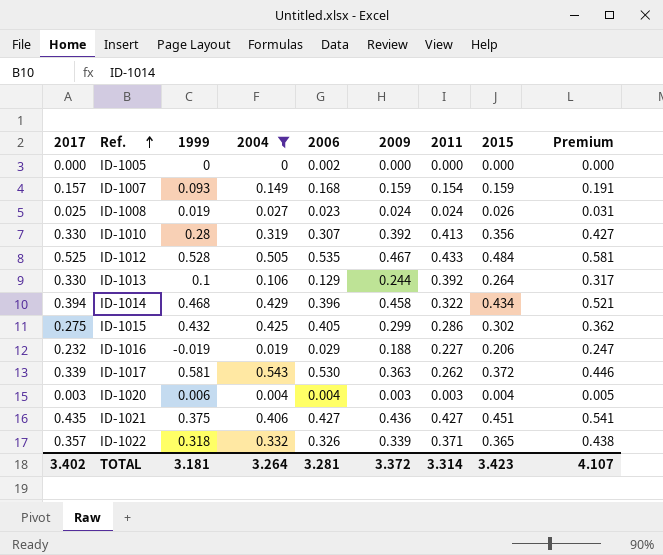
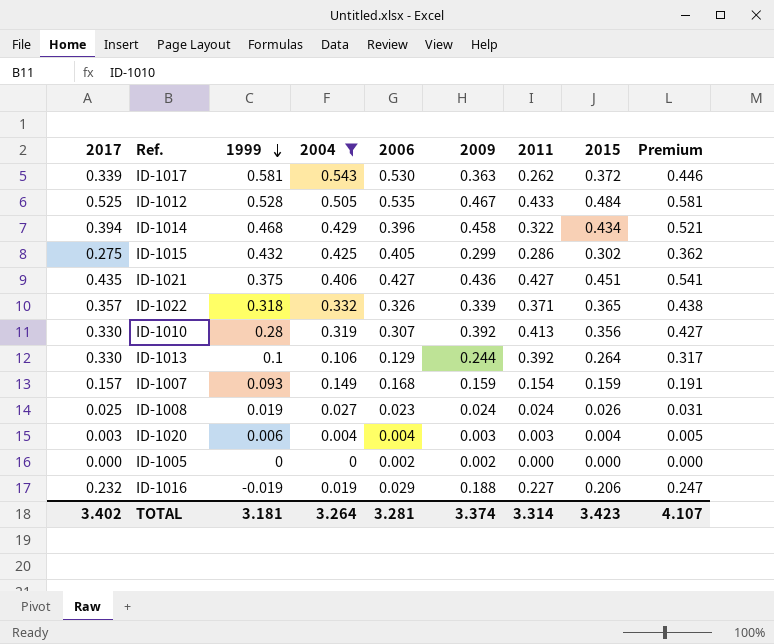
row order: Ref. ascending -> 1999 descending
ID-1005 | 2009: 0.000 -> 0.002
TOTAL | 2009: 3.372 -> 3.374

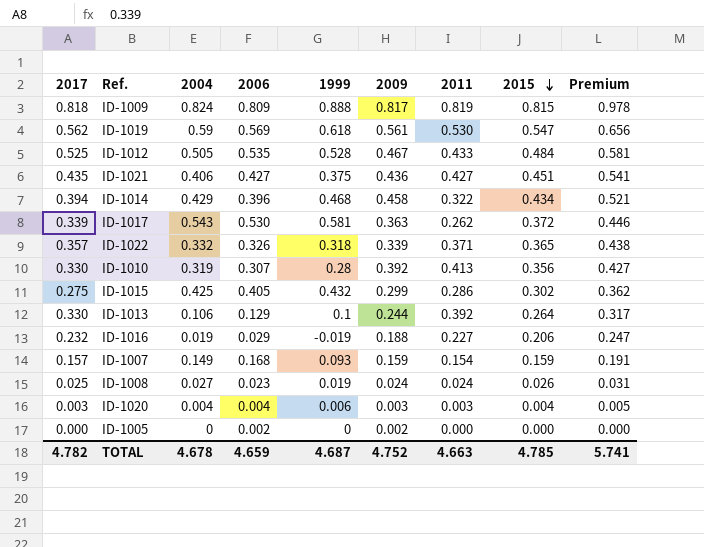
filter: 2004 <= 0.543 -> none
row order: 1999 descending -> 2015 descending
column 1999 | position: 3 -> 5
TOTAL | 2017: 3.402 -> 4.782
TOTAL | 2004: 3.264 -> 4.678
TOTAL | 2006: 3.281 -> 4.659
TOTAL | 1999: 3.181 -> 4.687
TOTAL | 2009: 3.374 -> 4.752
TOTAL | 2011: 3.314 -> 4.663
TOTAL | 2015: 3.423 -> 4.785
TOTAL | Premium: 4.107 -> 5.741

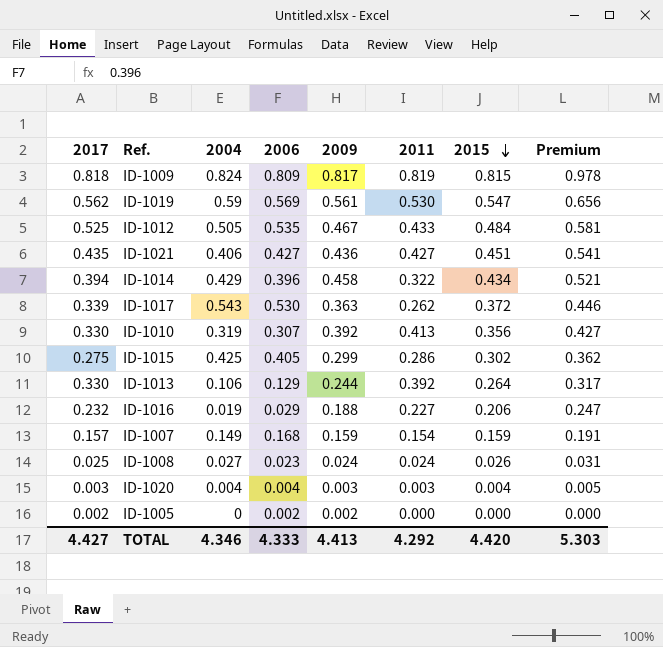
column 1999 | position: 5 -> none
row ID-1022: 0.357 | 0.332 | 0.326 | 0.318 | 0.339 | 0.371 | 0.365 | 0.438 -> none
ID-1005 | 2017: 0.000 -> 0.002
TOTAL | 2017: 4.782 -> 4.427
TOTAL | 2004: 4.678 -> 4.346
TOTAL | 2006: 4.659 -> 4.333
TOTAL | 2009: 4.752 -> 4.413
TOTAL | 2011: 4.663 -> 4.292
TOTAL | 2015: 4.785 -> 4.420
TOTAL | Premium: 5.741 -> 5.303

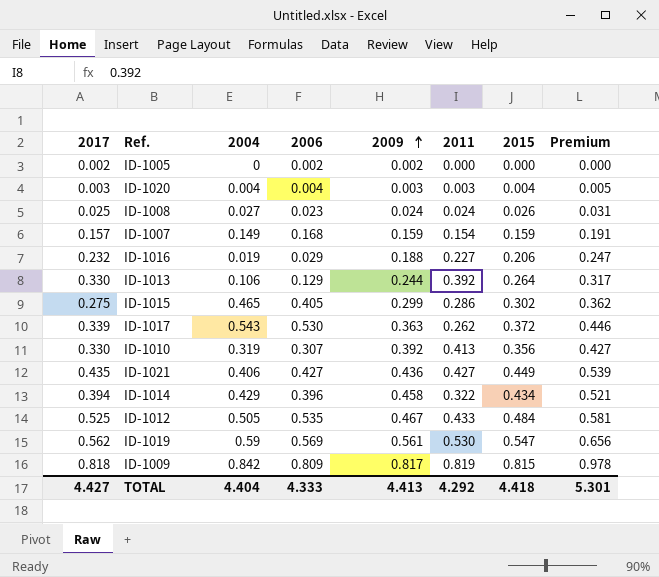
row order: 2015 descending -> 2009 ascending
ID-1015 | 2004: 0.425 -> 0.465
ID-1021 | 2015: 0.451 -> 0.449
ID-1021 | Premium: 0.541 -> 0.539
ID-1009 | 2004: 0.824 -> 0.842
TOTAL | 2004: 4.346 -> 4.404
TOTAL | 2015: 4.420 -> 4.418
TOTAL | Premium: 5.303 -> 5.301

